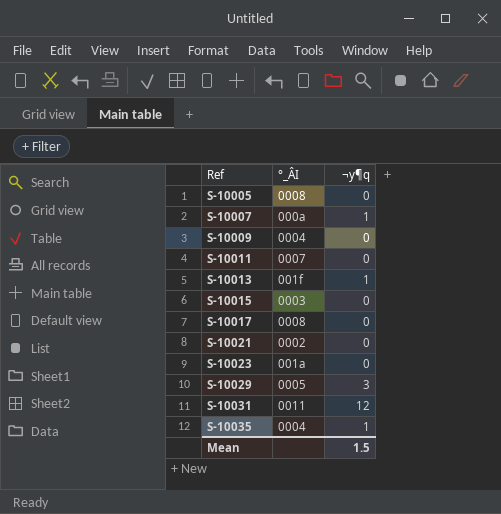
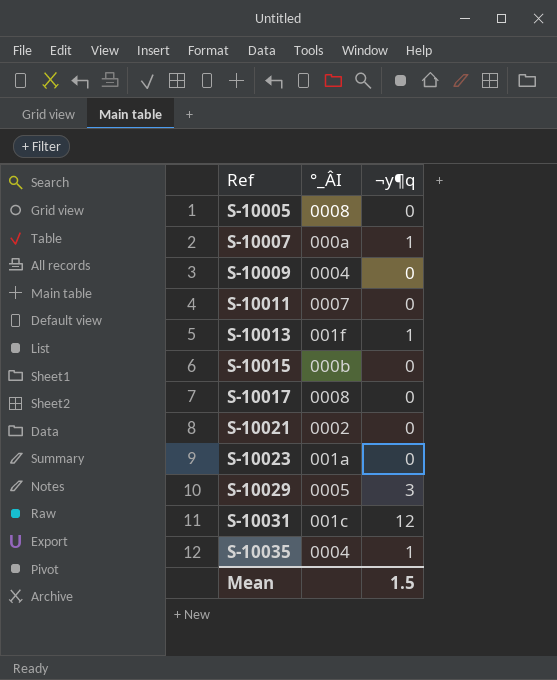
S-10015 | °_ÂI: 0003 -> 000b
S-10031 | °_ÂI: 0011 -> 001c

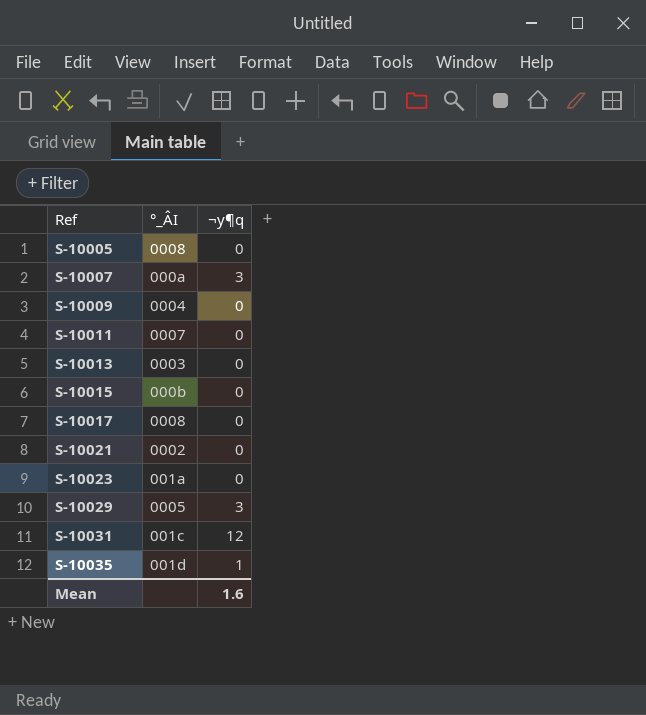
S-10007 | ¬y¶q: 1 -> 3
S-10013 | °_ÂI: 001f -> 0003
S-10013 | ¬y¶q: 1 -> 0
S-10035 | °_ÂI: 0004 -> 001d
Mean | ¬y¶q: 1.5 -> 1.6

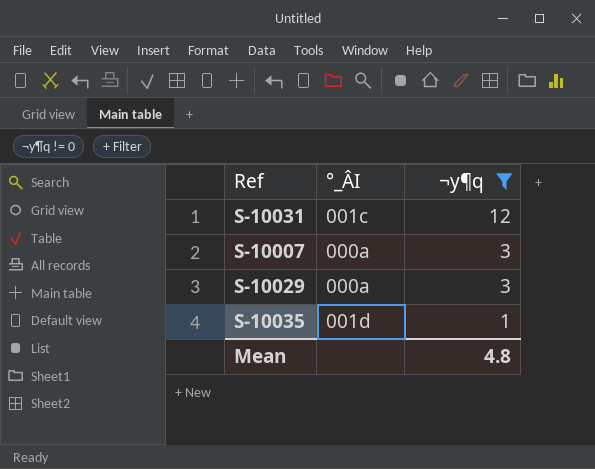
filter: none -> ¬y¶q != 0
row order: Ref ascending -> ¬y¶q descending
S-10029 | °_ÂI: 0005 -> 000a
Mean | ¬y¶q: 1.6 -> 4.8

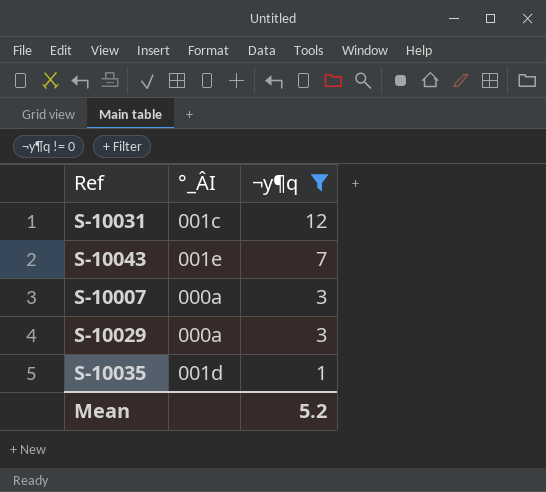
row S-10043: none -> 001e | 7
Mean | ¬y¶q: 4.8 -> 5.2

